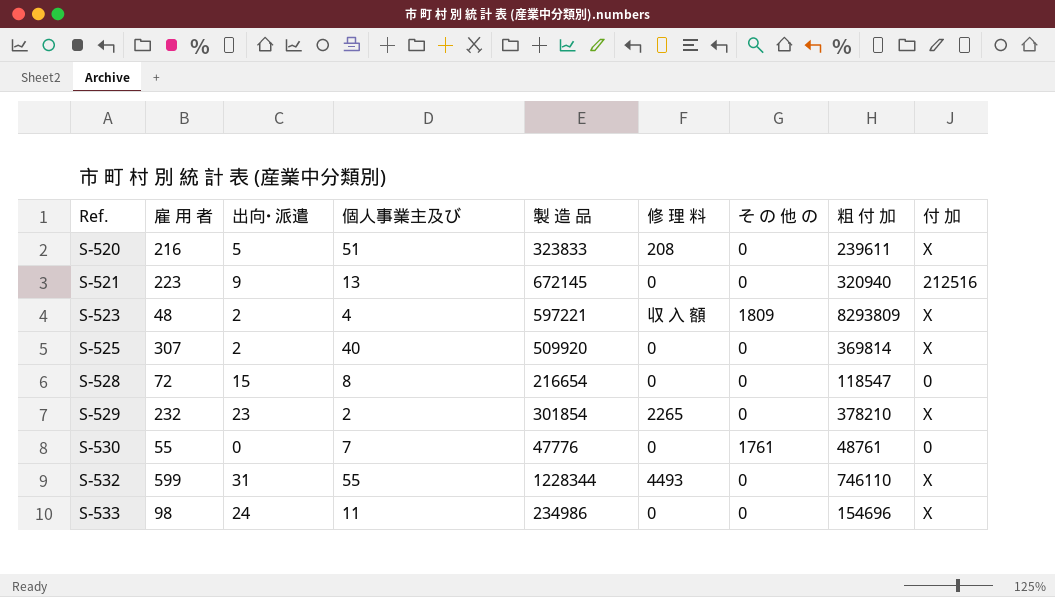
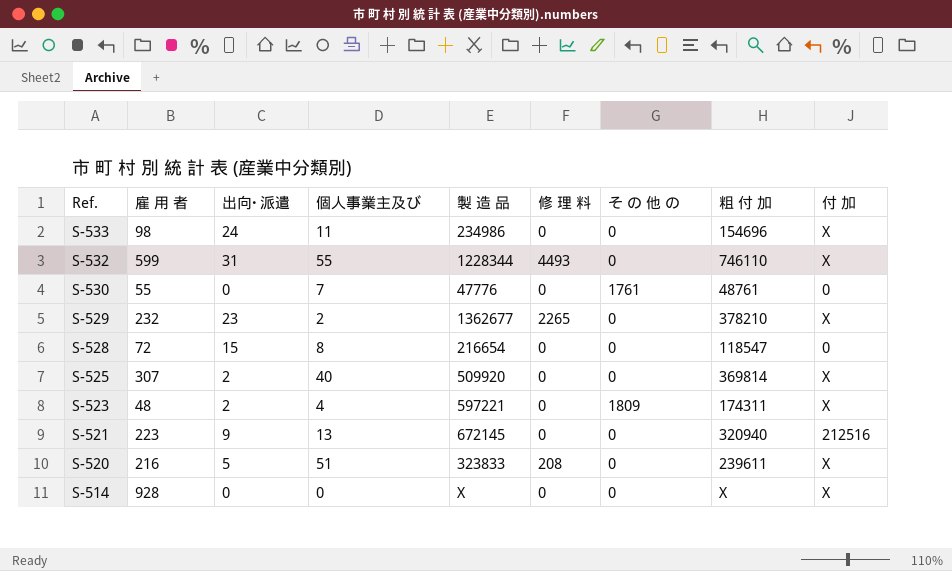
row order: Ref. ascending -> Ref. descending
S-529 | 製 造 品: 301854 -> 1362677
S-523 | 修 理 料: 収 入 額 -> 0
S-523 | 粗 付 加: 8293809 -> 174311
row S-514: none -> 928 | 0 | 0 | X | 0 | 0 | X | X

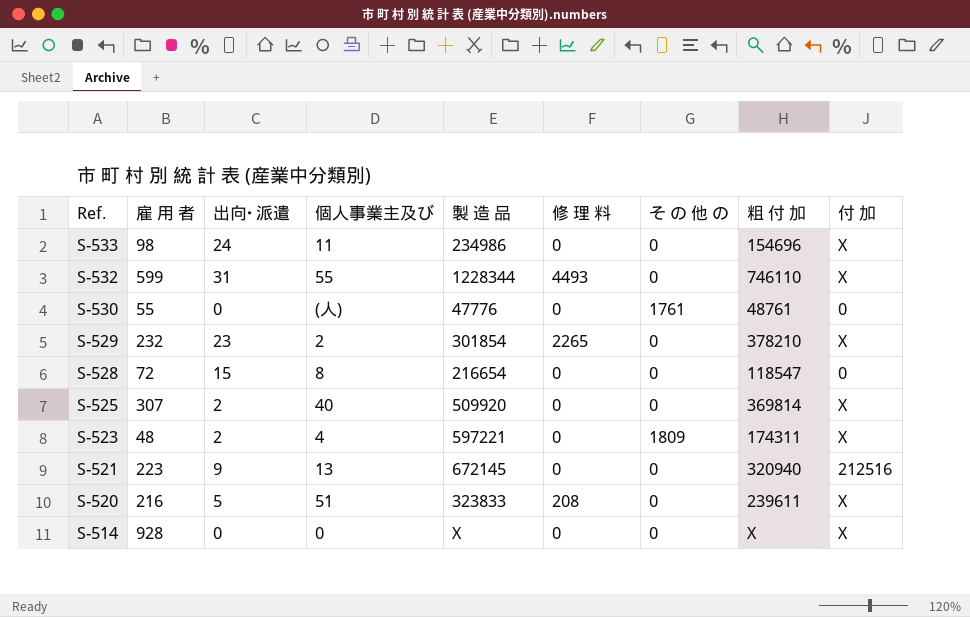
S-530 | 個人事業主及び: 7 -> (人)
S-529 | 製 造 品: 1362677 -> 301854

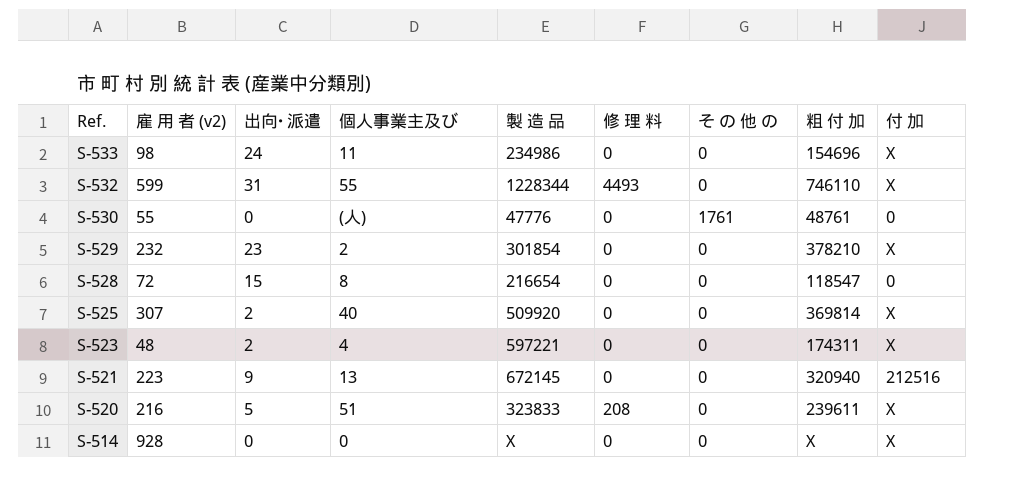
column name: 雇 用 者 -> 雇 用 者 (v2)
S-529 | 修 理 料: 2265 -> 0
S-523 | そ の 他 の: 1809 -> 0

